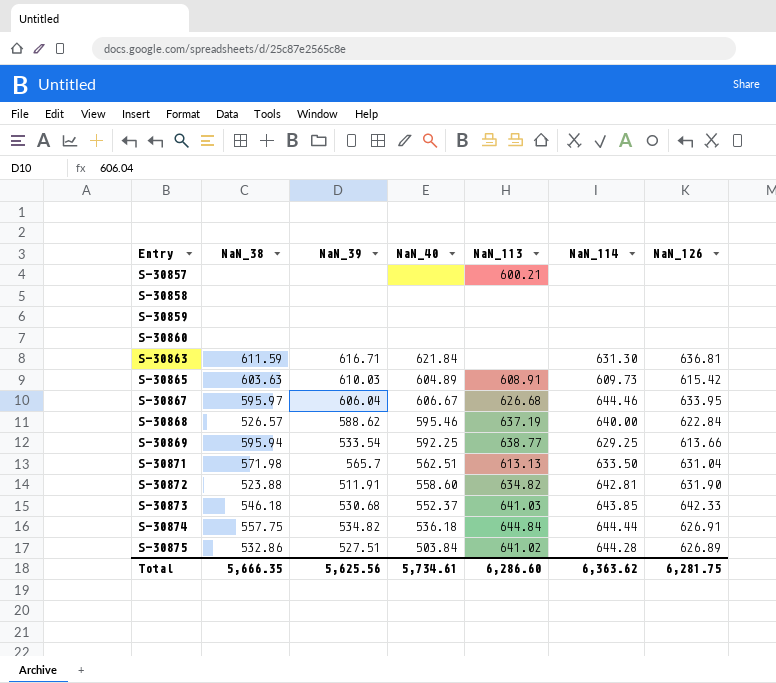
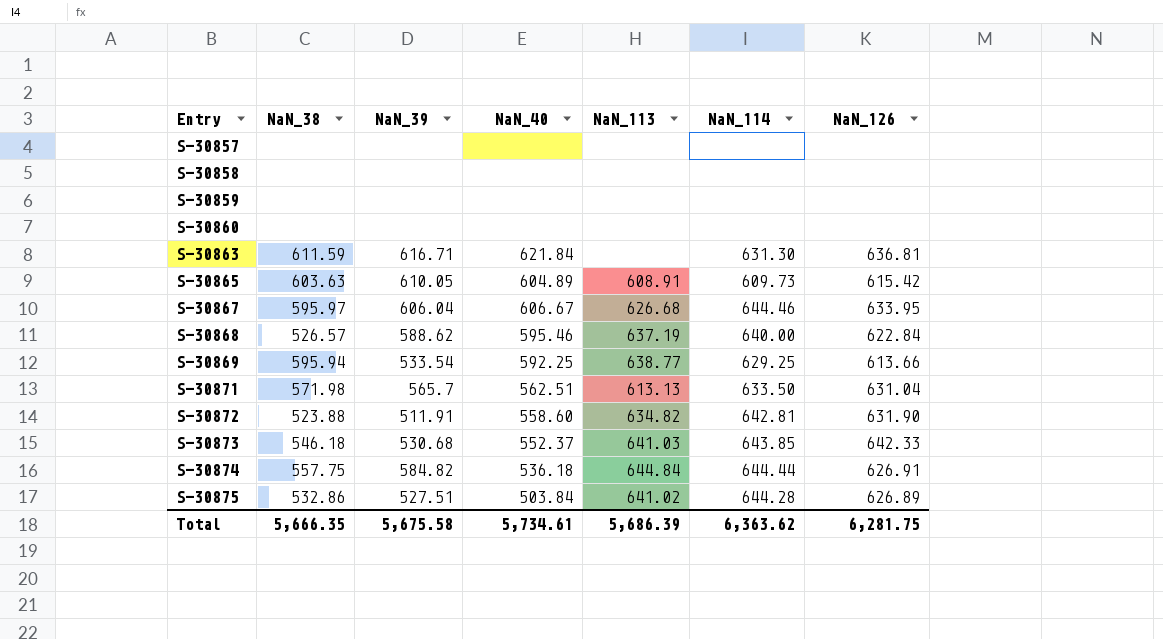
S-30857 | NaN_113: 600.21 -> none
S-30865 | NaN_39: 610.03 -> 610.05
S-30874 | NaN_39: 534.82 -> 584.82
Total | NaN_39: 5,625.56 -> 5,675.58
Total | NaN_113: 6,286.60 -> 5,686.39

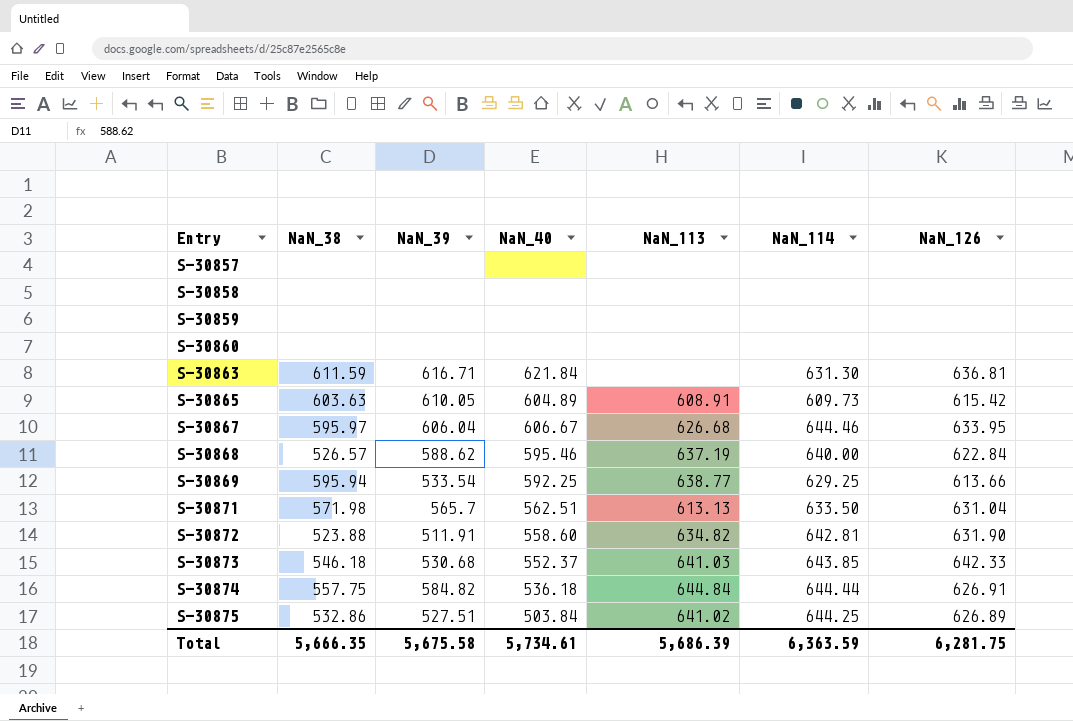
S-30875 | NaN_114: 644.28 -> 644.25
Total | NaN_114: 6,363.62 -> 6,363.59

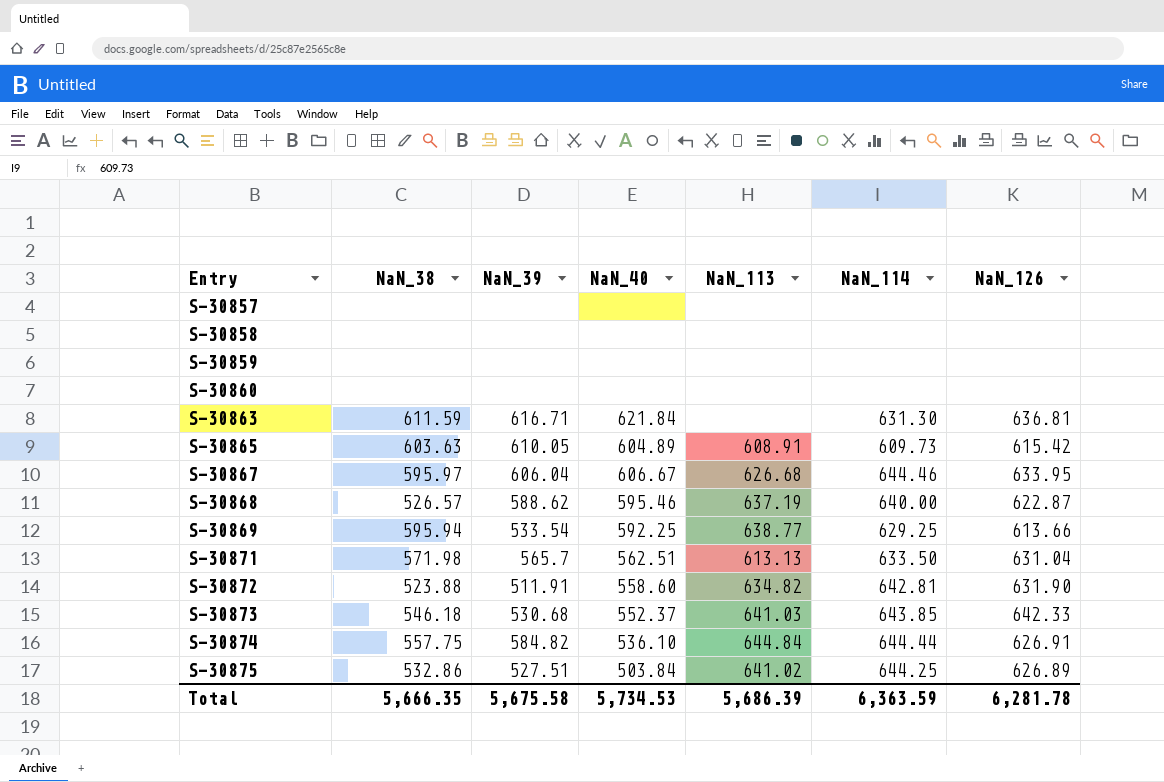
S-30868 | NaN_126: 622.84 -> 622.87
S-30874 | NaN_40: 536.18 -> 536.10
Total | NaN_40: 5,734.61 -> 5,734.53
Total | NaN_126: 6,281.75 -> 6,281.78

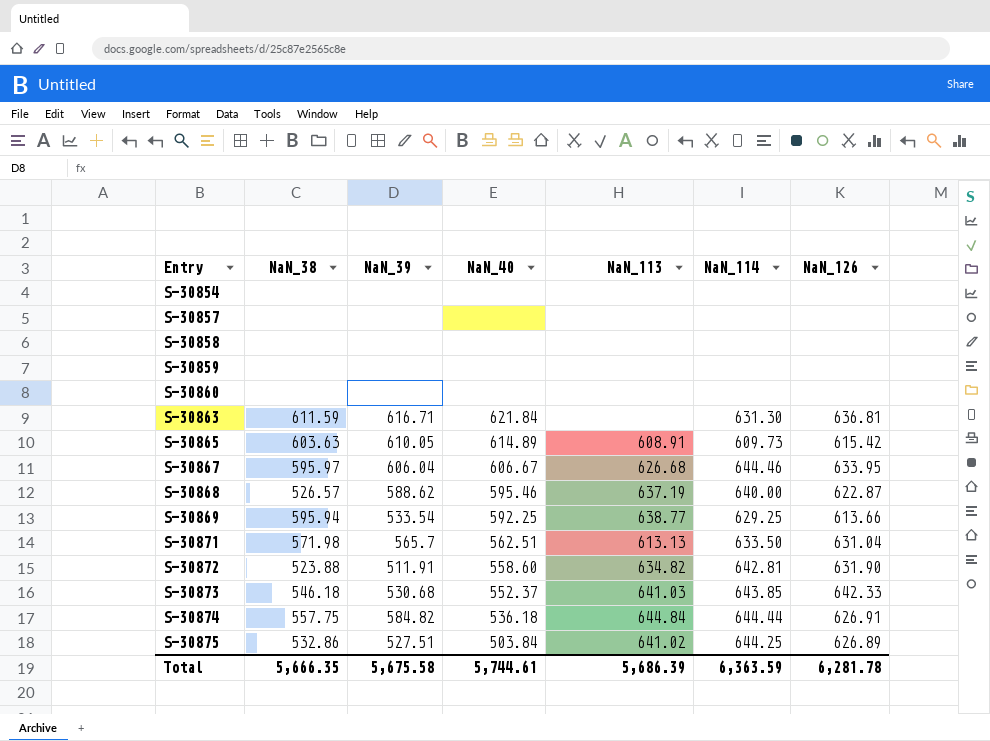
row S-30854: none -> none | none | none | none | none | none
S-30865 | NaN_40: 604.89 -> 614.89
S-30874 | NaN_40: 536.10 -> 536.18
Total | NaN_40: 5,734.53 -> 5,744.61

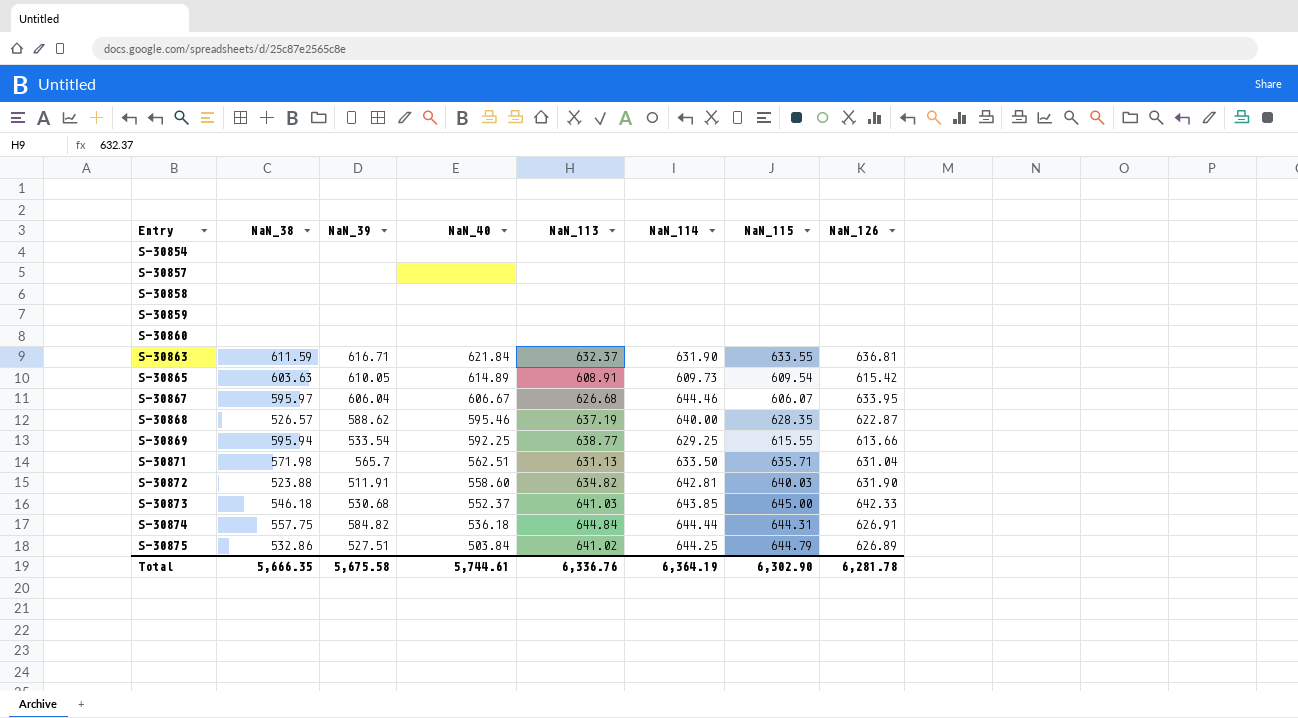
column NaN_115 | position: none -> 7
S-30863 | NaN_113: none -> 632.37
S-30863 | NaN_114: 631.30 -> 631.90
S-30871 | NaN_113: 613.13 -> 631.13
Total | NaN_113: 5,686.39 -> 6,336.76
Total | NaN_114: 6,363.59 -> 6,364.19

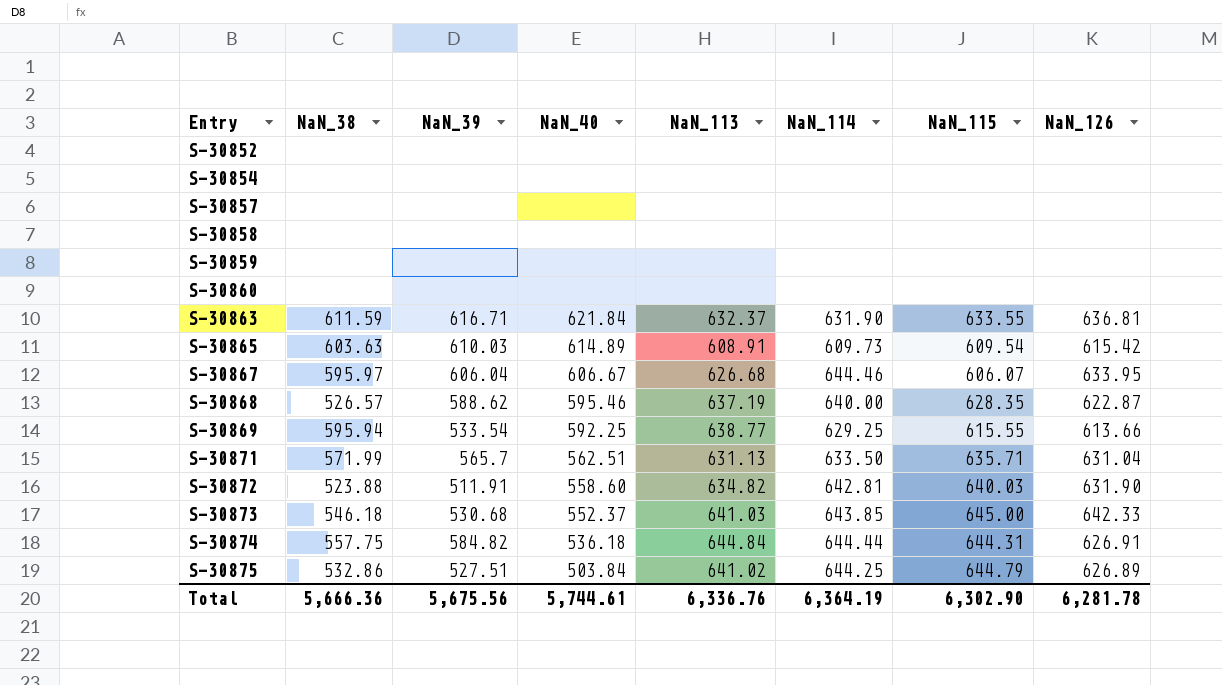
row S-30852: none -> none | none | none | none | none | none | none
S-30865 | NaN_39: 610.05 -> 610.03
S-30871 | NaN_38: 571.98 -> 571.99
Total | NaN_38: 5,666.35 -> 5,666.36
Total | NaN_39: 5,675.58 -> 5,675.56

